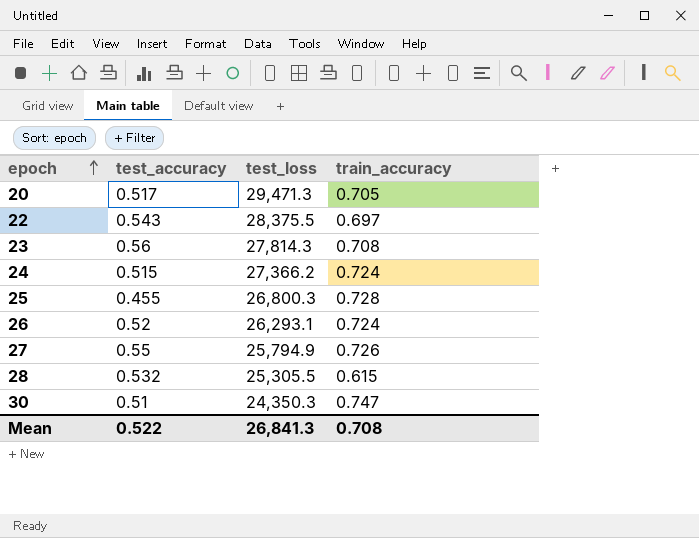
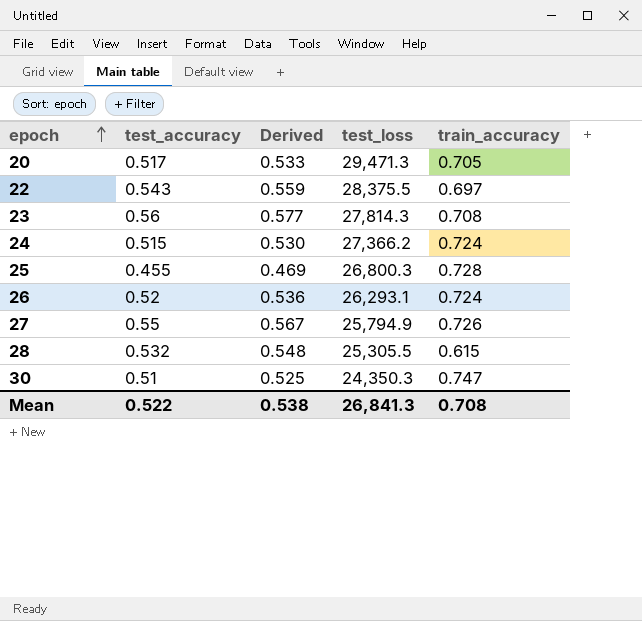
column Derived | formula: none -> [test_accuracy] * 1.03

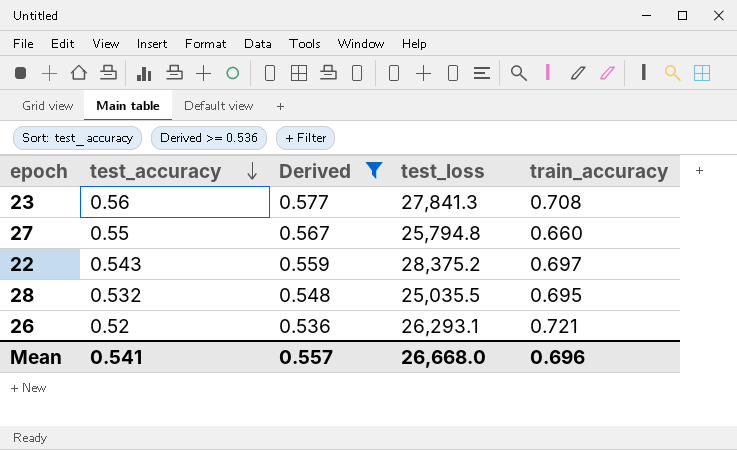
filter: none -> Derived >= 0.536
row order: epoch ascending -> test_accuracy descending
23 | test_loss: 27,814.3 -> 27,841.3
27 | test_loss: 25,794.9 -> 25,794.8
27 | train_accuracy: 0.726 -> 0.660
22 | test_loss: 28,375.5 -> 28,375.2
28 | test_loss: 25,305.5 -> 25,035.5
28 | train_accuracy: 0.615 -> 0.695
26 | train_accuracy: 0.724 -> 0.721
Mean | test_accuracy: 0.522 -> 0.541
Mean | Derived: 0.538 -> 0.557
Mean | test_loss: 26,841.3 -> 26,668.0
Mean | train_accuracy: 0.708 -> 0.696

